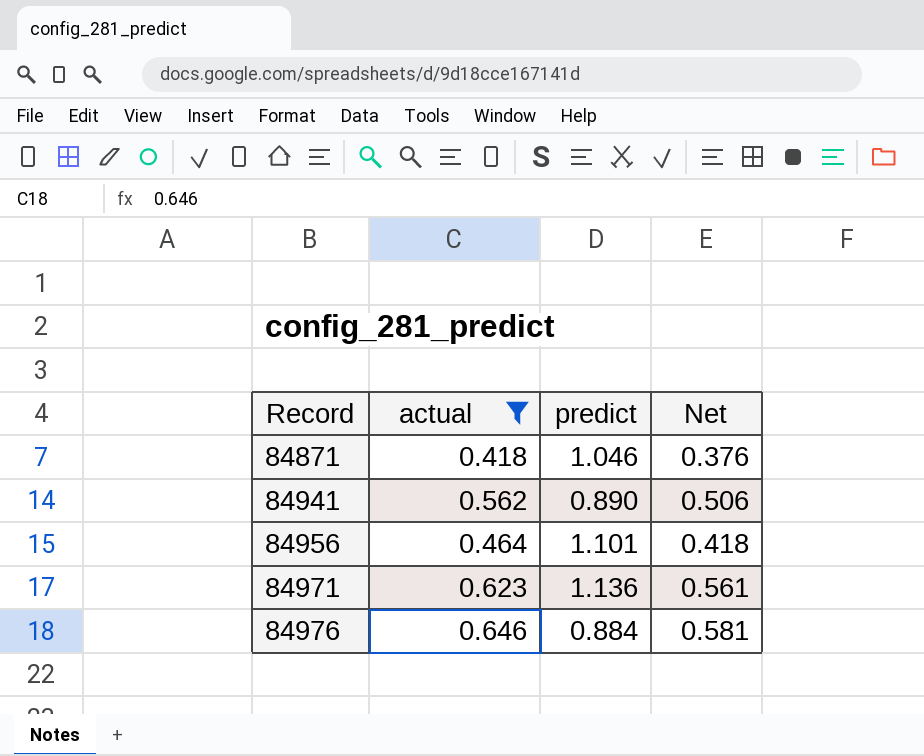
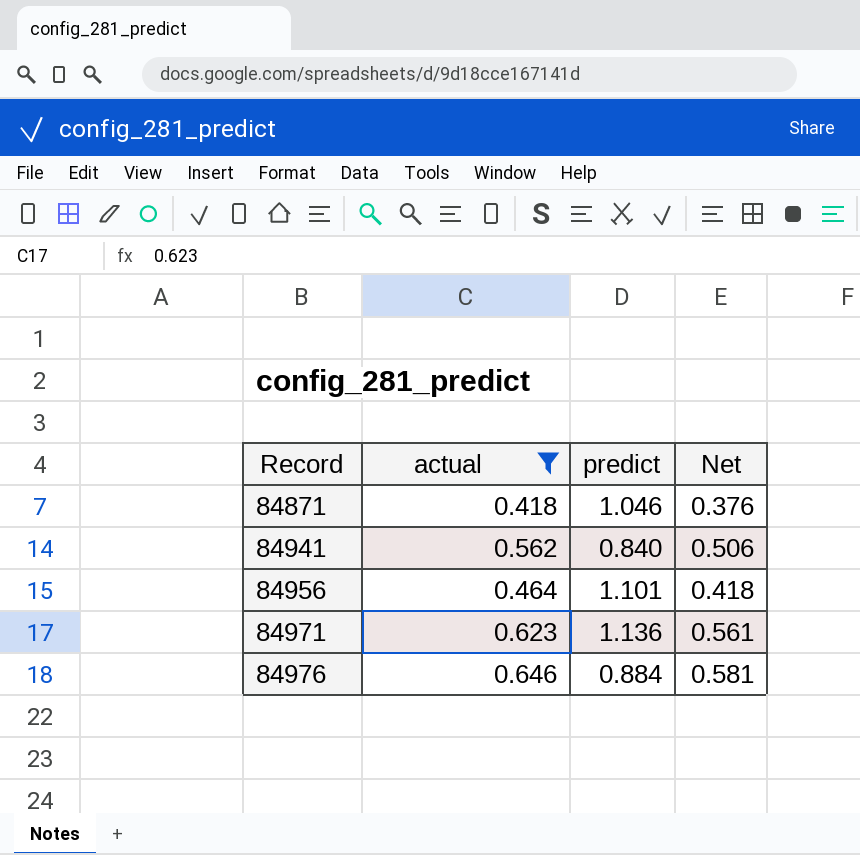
84941 | predict: 0.890 -> 0.840

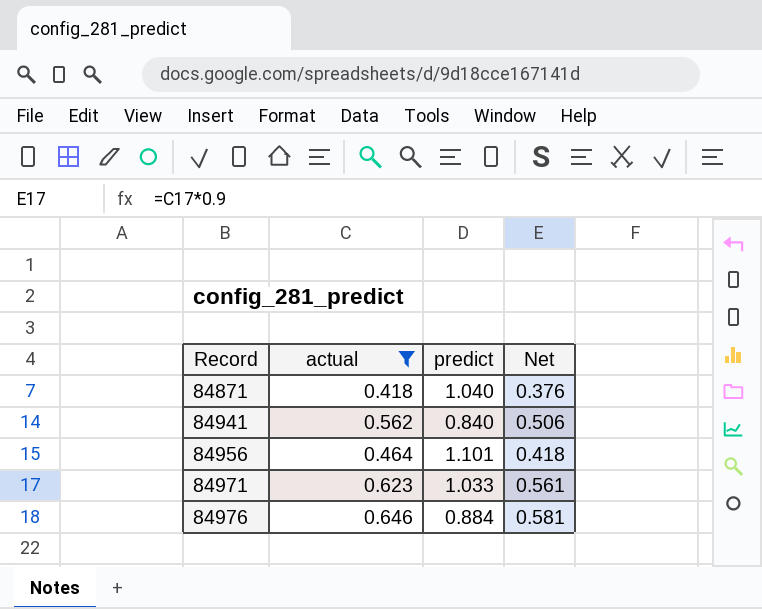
84871 | predict: 1.046 -> 1.040
84971 | predict: 1.136 -> 1.033

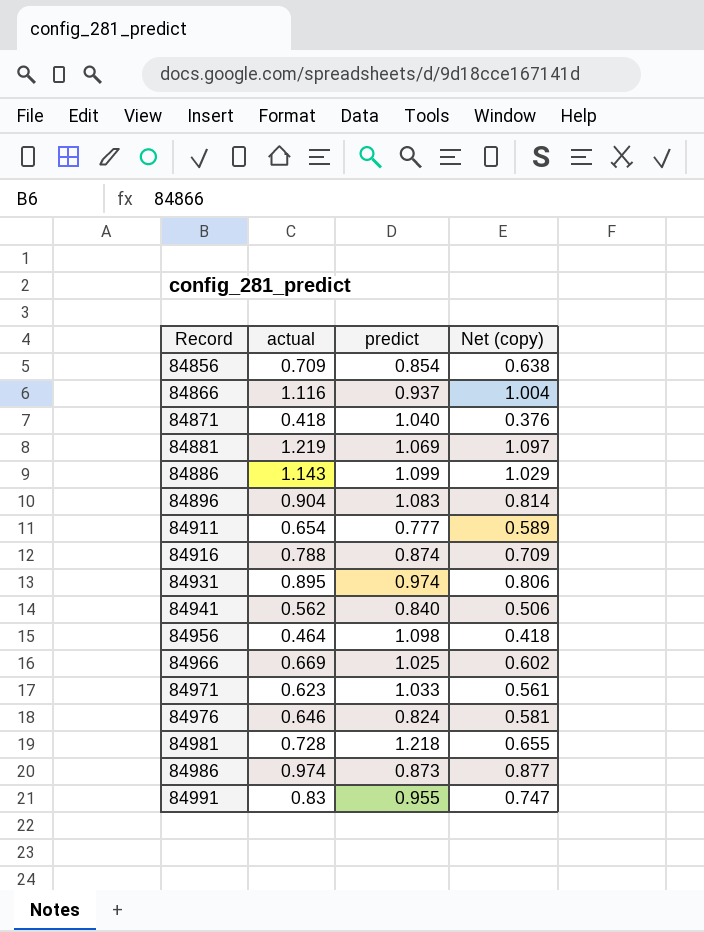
filter: actual <= 0.646 -> none
column name: Net -> Net (copy)
84956 | predict: 1.101 -> 1.098
84976 | predict: 0.884 -> 0.824

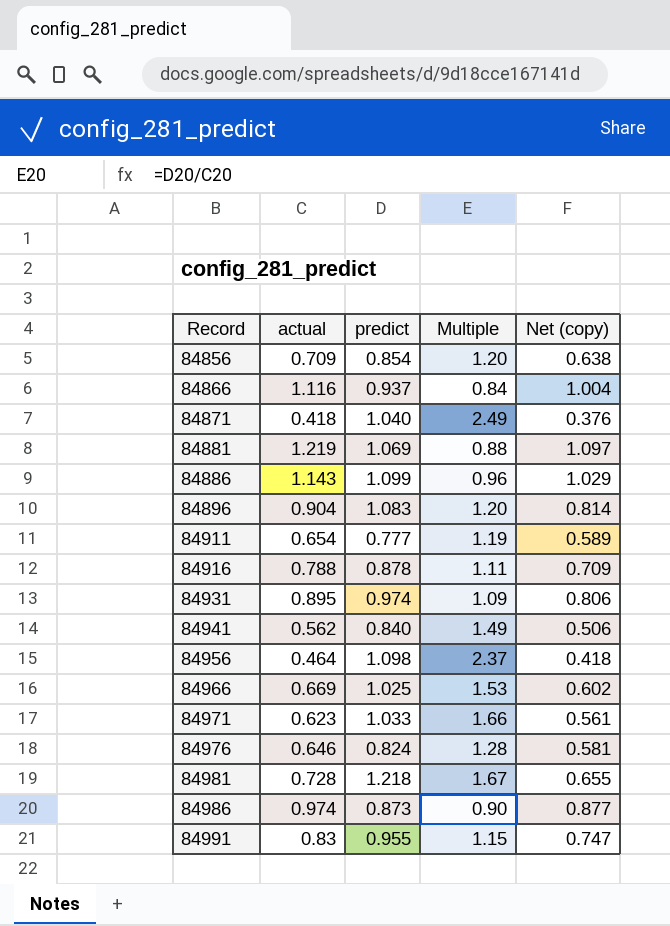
column Multiple | formula: none -> [predict] / [actual]
84916 | predict: 0.874 -> 0.878

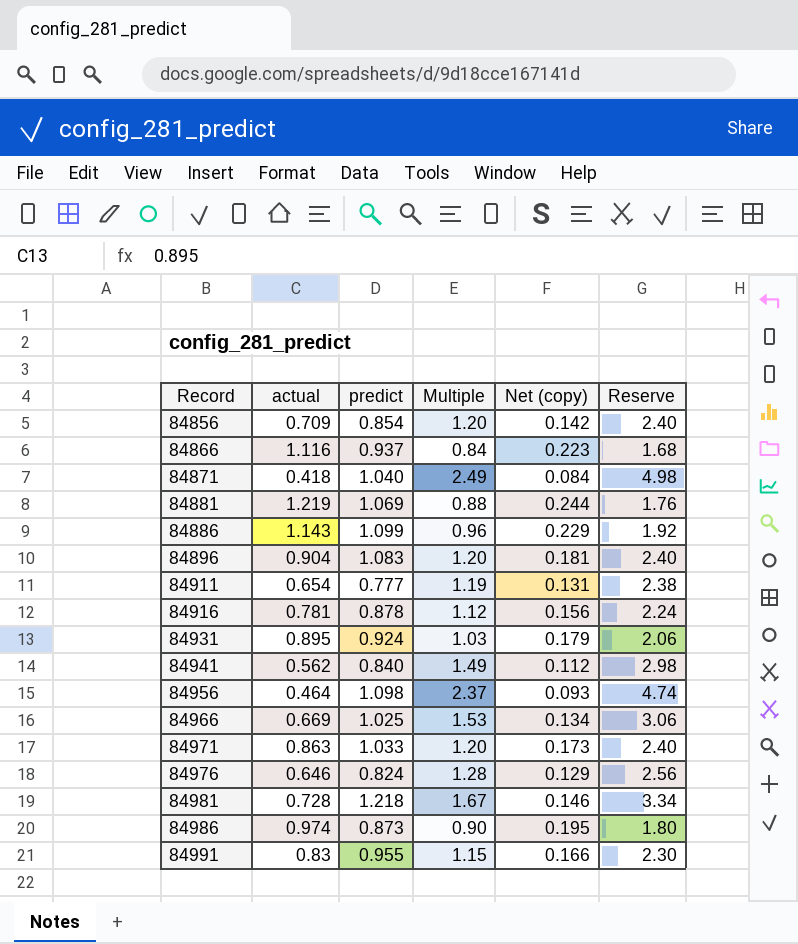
column Net (copy) | formula: [actual] * 0.9 -> [actual] * 0.2
column Reserve | formula: none -> [Multiple] * 2
84916 | actual: 0.788 -> 0.781
84916 | Multiple: 1.11 -> 1.12
84931 | predict: 0.974 -> 0.924
84931 | Multiple: 1.09 -> 1.03
84971 | actual: 0.623 -> 0.863
84971 | Multiple: 1.66 -> 1.20

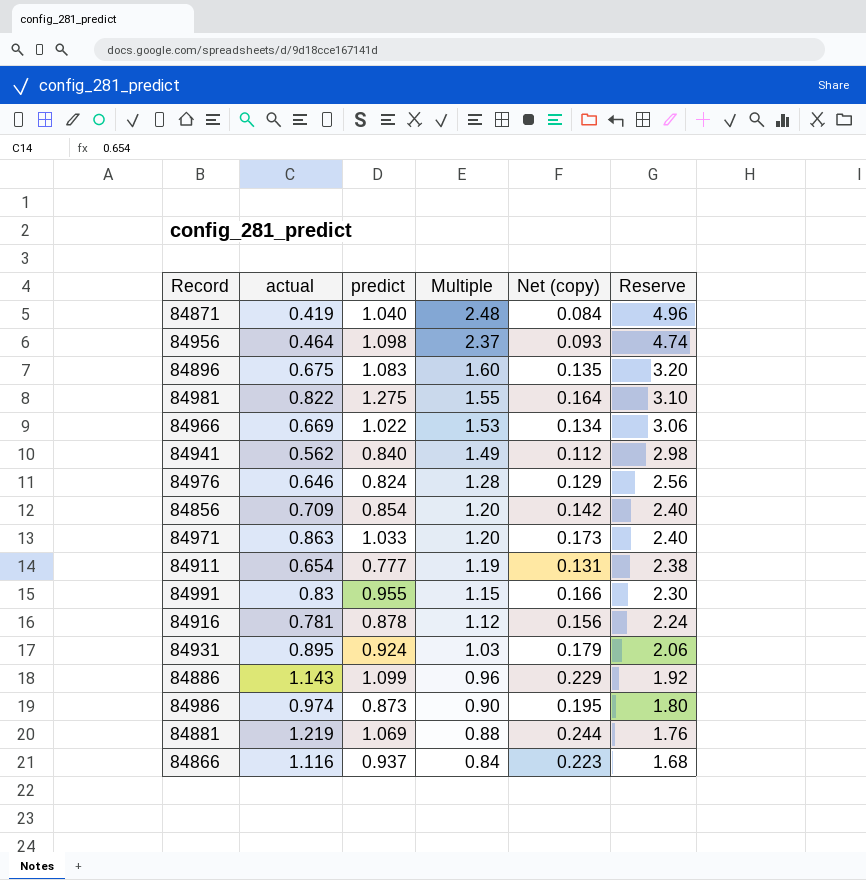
row order: Record ascending -> Multiple descending
84871 | actual: 0.418 -> 0.419
84871 | Multiple: 2.49 -> 2.48
84871 | Reserve: 4.98 -> 4.96
84896 | actual: 0.904 -> 0.675
84896 | Multiple: 1.20 -> 1.60
84896 | Net (copy): 0.181 -> 0.135
84896 | Reserve: 2.40 -> 3.20
84981 | actual: 0.728 -> 0.822
84981 | predict: 1.218 -> 1.275
84981 | Multiple: 1.67 -> 1.55
84981 | Net (copy): 0.146 -> 0.164
84981 | Reserve: 3.34 -> 3.10
84966 | predict: 1.025 -> 1.022

